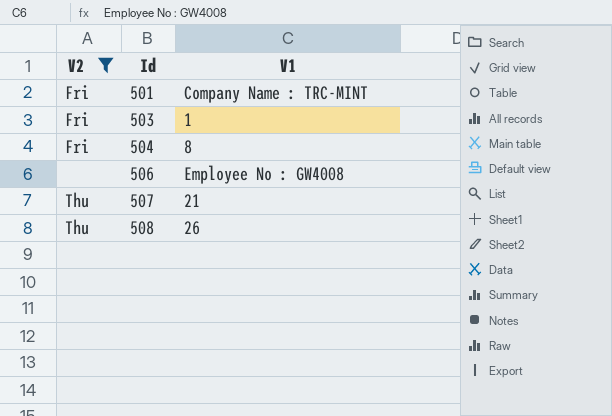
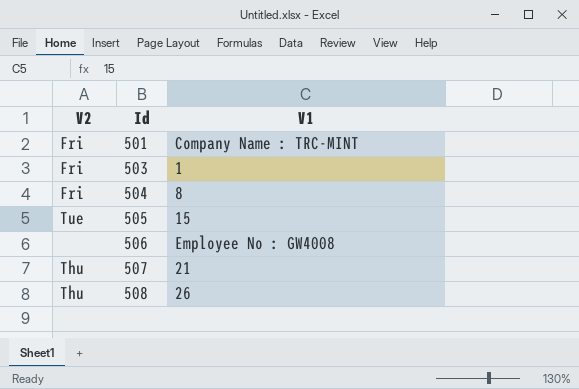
filter: V2 != Tue -> none

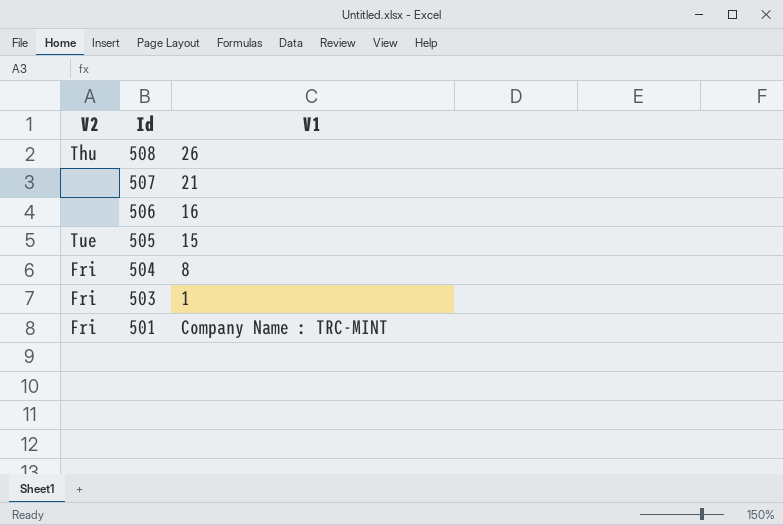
row order: Id ascending -> Id descending
507 | V2: Thu -> none
506 | V1: Employee No : GW4008 -> 16

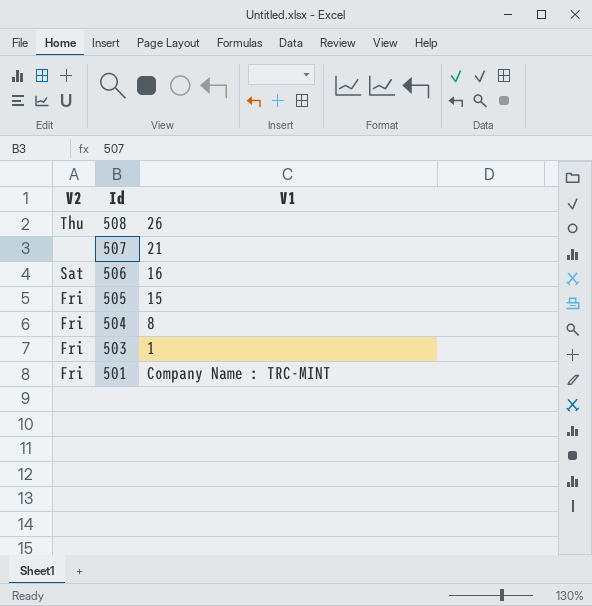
506 | V2: none -> Sat
505 | V2: Tue -> Fri

